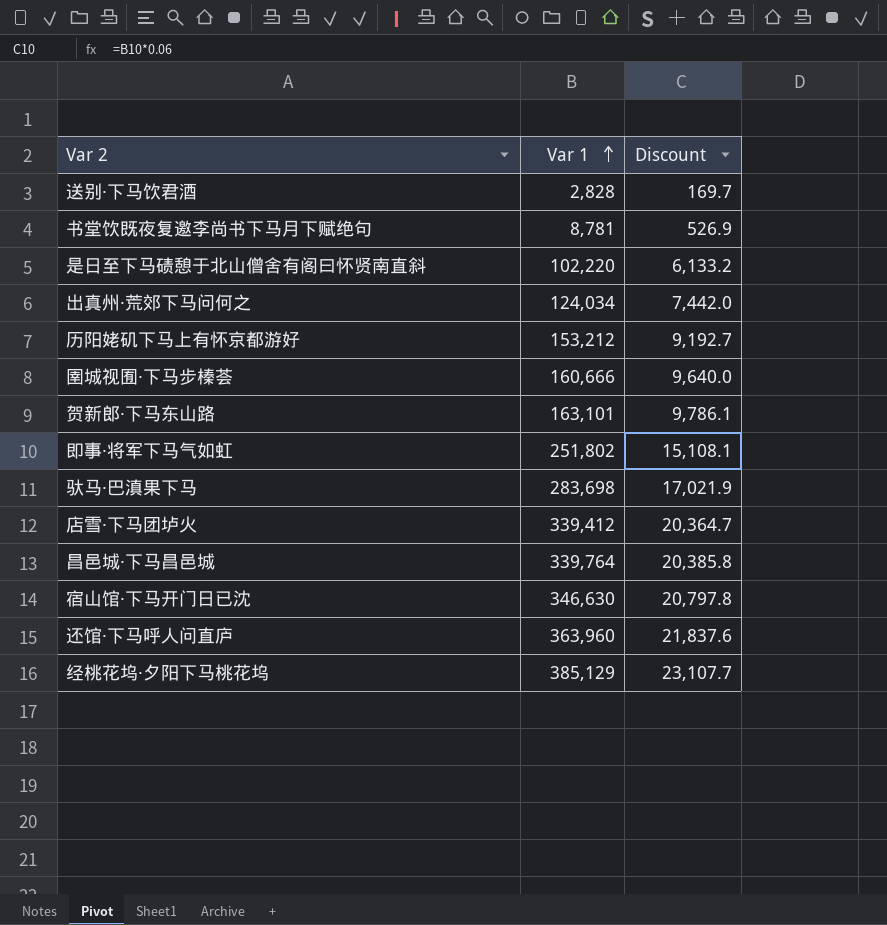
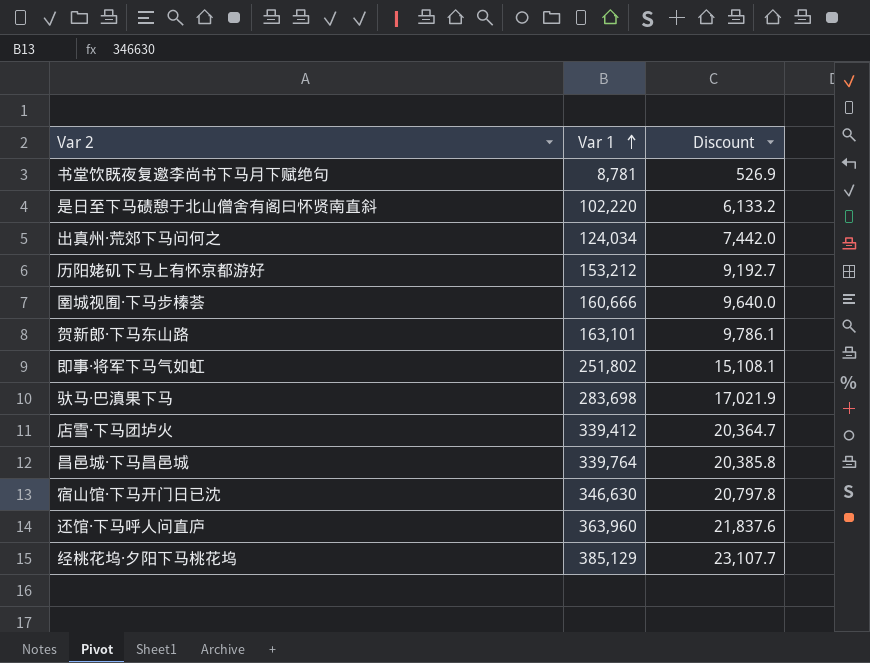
row 送别·下马饮君酒: 2,828 | 169.7 -> none

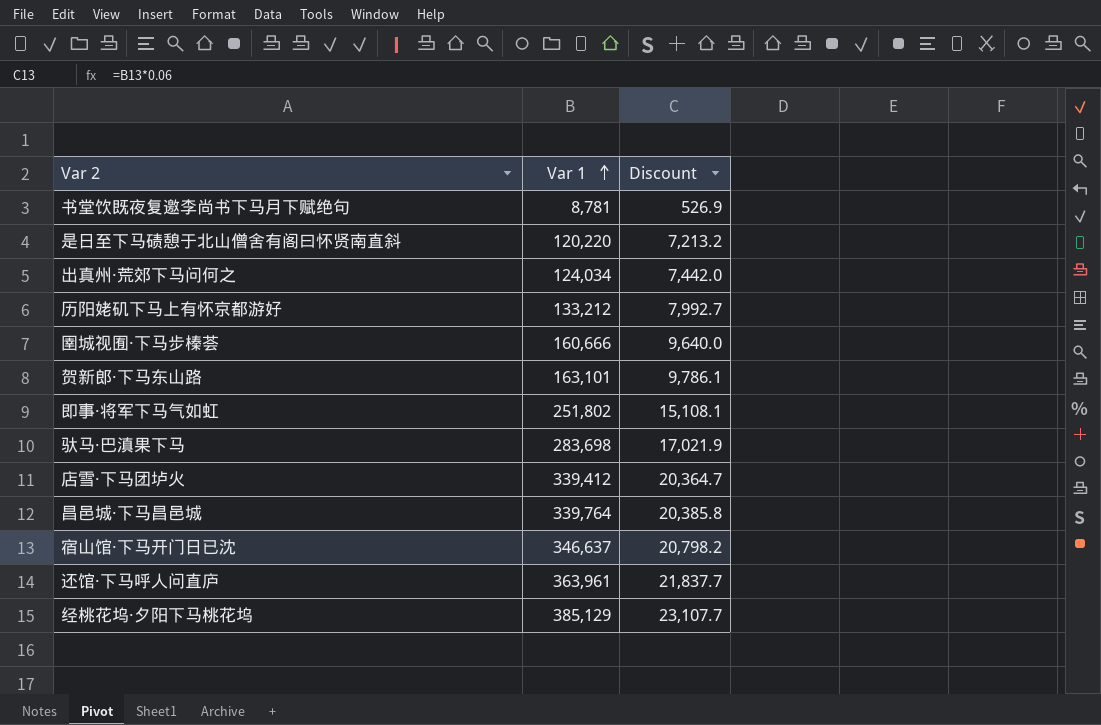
是日至下马碛憩于北山僧舍有阁曰怀贤南直斜 | Var 1: 102,220 -> 120,220
是日至下马碛憩于北山僧舍有阁曰怀贤南直斜 | Discount: 6,133.2 -> 7,213.2
历阳姥矶下马上有怀京都游好 | Var 1: 153,212 -> 133,212
历阳姥矶下马上有怀京都游好 | Discount: 9,192.7 -> 7,992.7
宿山馆·下马开门日已沈 | Var 1: 346,630 -> 346,637
宿山馆·下马开门日已沈 | Discount: 20,797.8 -> 20,798.2
还馆·下马呼人问直庐 | Var 1: 363,960 -> 363,961
还馆·下马呼人问直庐 | Discount: 21,837.6 -> 21,837.7

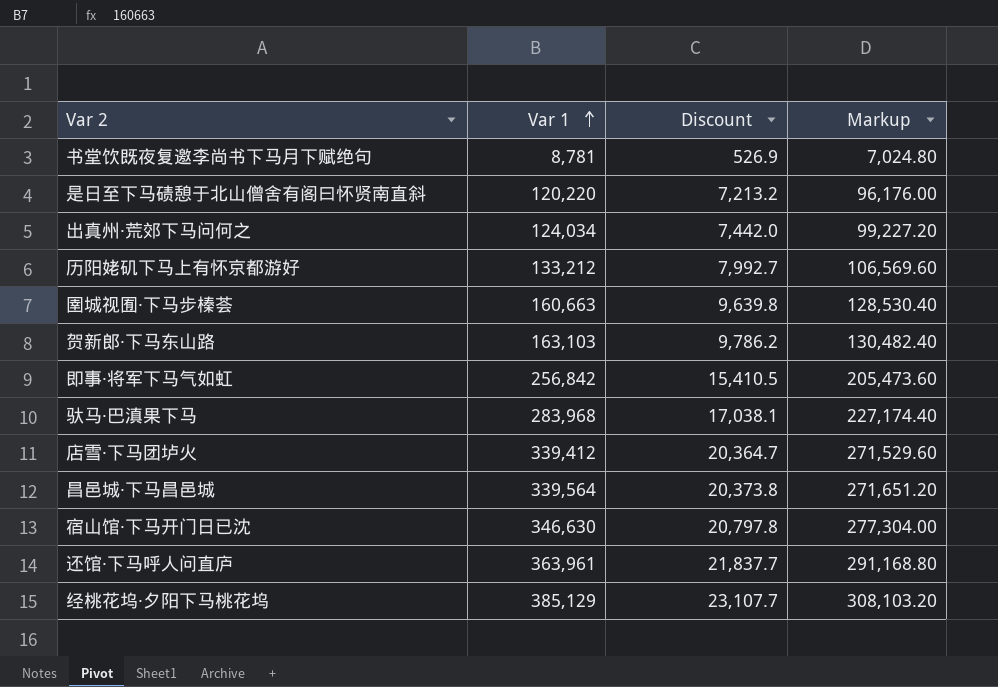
column Markup | formula: none -> [Var 1] * 0.8
圉城视囿·下马步榛荟 | Var 1: 160,666 -> 160,663
圉城视囿·下马步榛荟 | Discount: 9,640.0 -> 9,639.8
贺新郎·下马东山路 | Var 1: 163,101 -> 163,103
贺新郎·下马东山路 | Discount: 9,786.1 -> 9,786.2
即事·将军下马气如虹 | Var 1: 251,802 -> 256,842
即事·将军下马气如虹 | Discount: 15,108.1 -> 15,410.5
驮马·巴滇果下马 | Var 1: 283,698 -> 283,968
驮马·巴滇果下马 | Discount: 17,021.9 -> 17,038.1
昌邑城·下马昌邑城 | Var 1: 339,764 -> 339,564
昌邑城·下马昌邑城 | Discount: 20,385.8 -> 20,373.8
宿山馆·下马开门日已沈 | Var 1: 346,637 -> 346,630
宿山馆·下马开门日已沈 | Discount: 20,798.2 -> 20,797.8

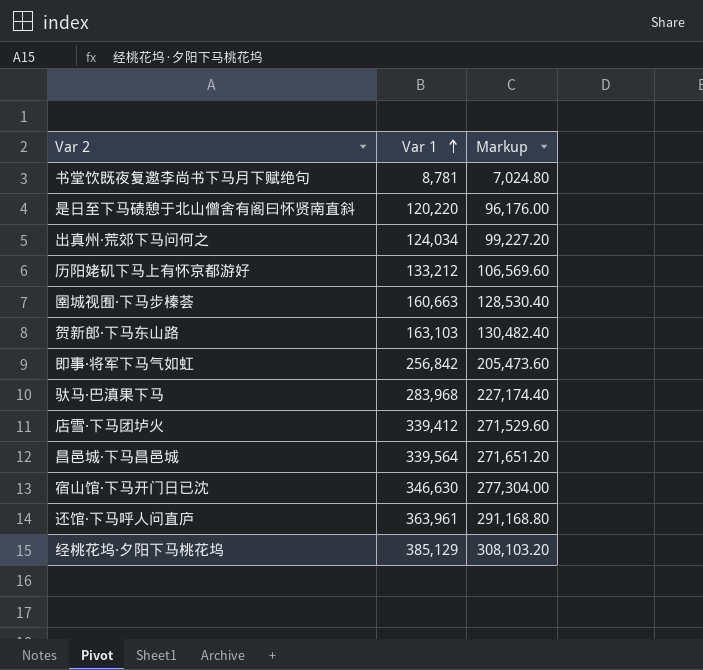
column Discount | formula: [Var 1] * 0.06 -> none

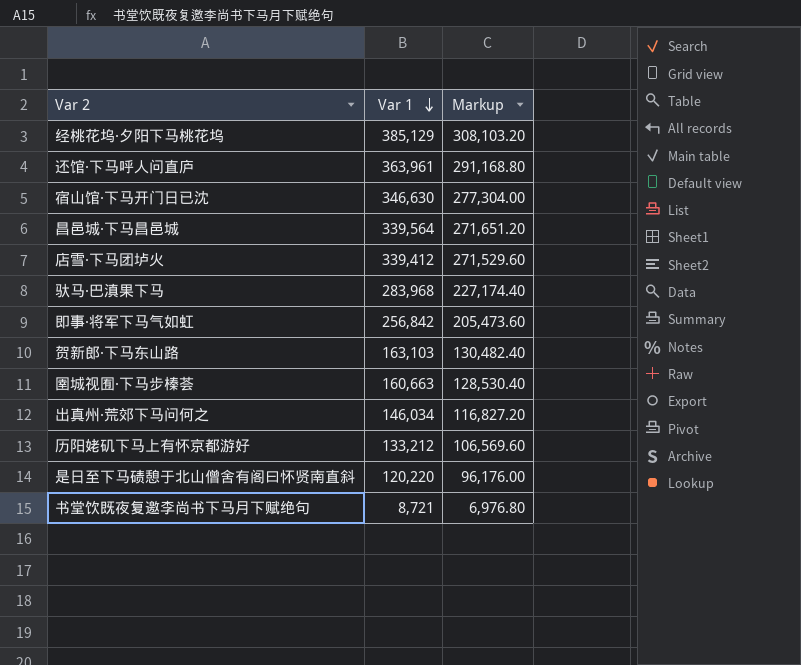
row order: Var 1 ascending -> Var 1 descending
出真州·荒郊下马问何之 | Var 1: 124,034 -> 146,034
出真州·荒郊下马问何之 | Markup: 99,227.20 -> 116,827.20
书堂饮既夜复邀李尚书下马月下赋绝句 | Var 1: 8,781 -> 8,721
书堂饮既夜复邀李尚书下马月下赋绝句 | Markup: 7,024.80 -> 6,976.80

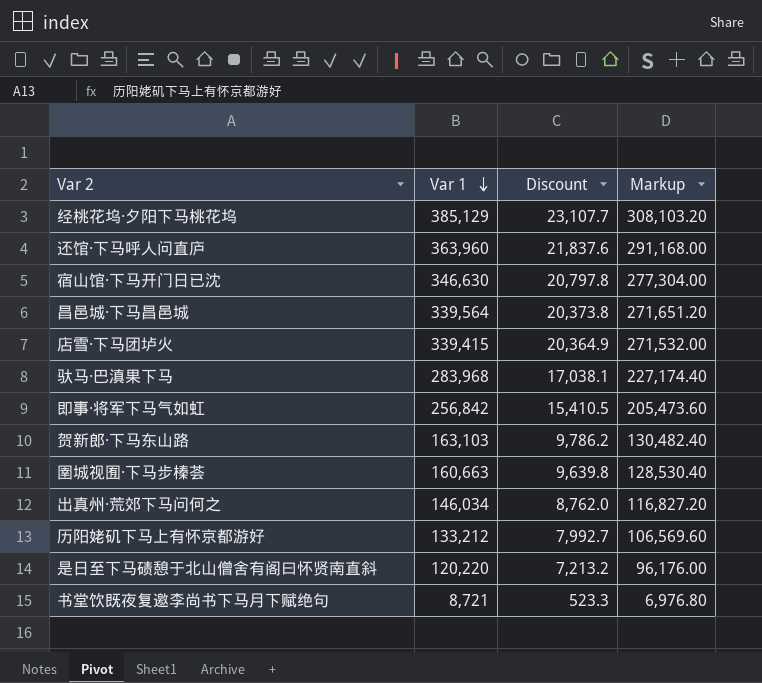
column Discount | formula: none -> [Var 1] * 0.06
还馆·下马呼人问直庐 | Var 1: 363,961 -> 363,960
还馆·下马呼人问直庐 | Markup: 291,168.80 -> 291,168.00
店雪·下马团垆火 | Var 1: 339,412 -> 339,415
店雪·下马团垆火 | Markup: 271,529.60 -> 271,532.00

